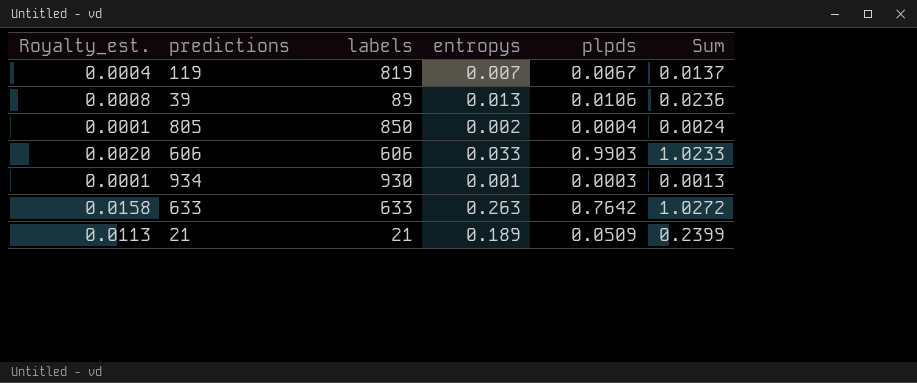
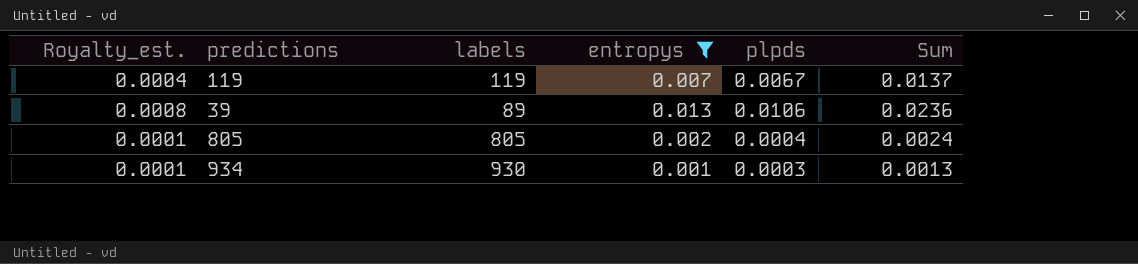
filter: none -> entropys <= 0.013
119 | labels: 819 -> 119
805 | labels: 850 -> 805

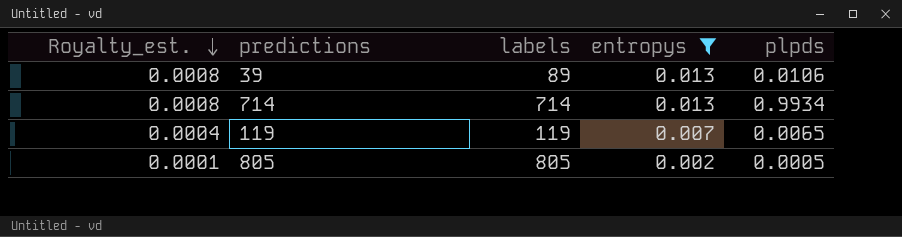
row order: none -> Royalty_est. descending
column Sum | formula: [entropys] + [plpds] -> none
row 934: 0.0001 | 930 | 0.001 | 0.0003 | 0.0013 -> none
row 714: none -> 0.0008 | 714 | 0.013 | 0.9934
119 | plpds: 0.0067 -> 0.0065
805 | plpds: 0.0004 -> 0.0005

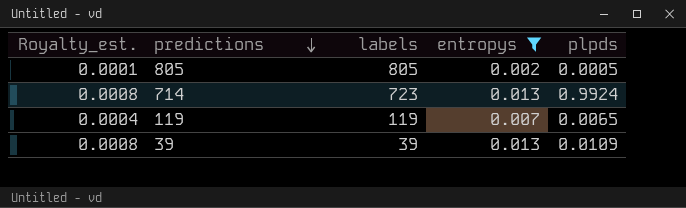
row order: Royalty_est. descending -> predictions descending
714 | labels: 714 -> 723
714 | plpds: 0.9934 -> 0.9924
39 | labels: 89 -> 39
39 | plpds: 0.0106 -> 0.0109

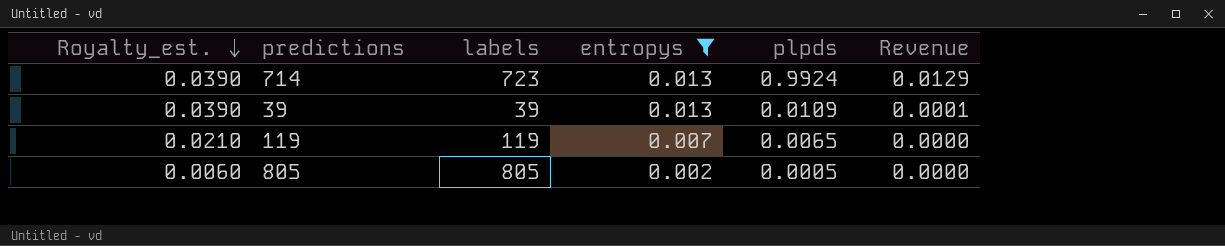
row order: predictions descending -> Royalty_est. descending
column Royalty_est. | formula: [entropys] * 0.06 -> [entropys] * 3
column Revenue | formula: none -> [entropys] * [plpds]

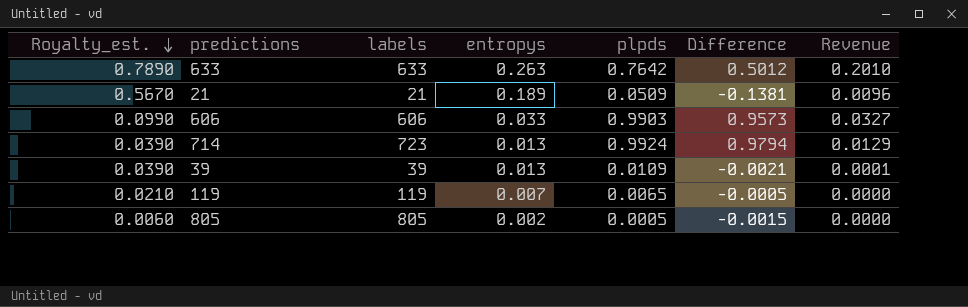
filter: entropys <= 0.013 -> none
column Difference | formula: none -> [plpds] - [entropys]

